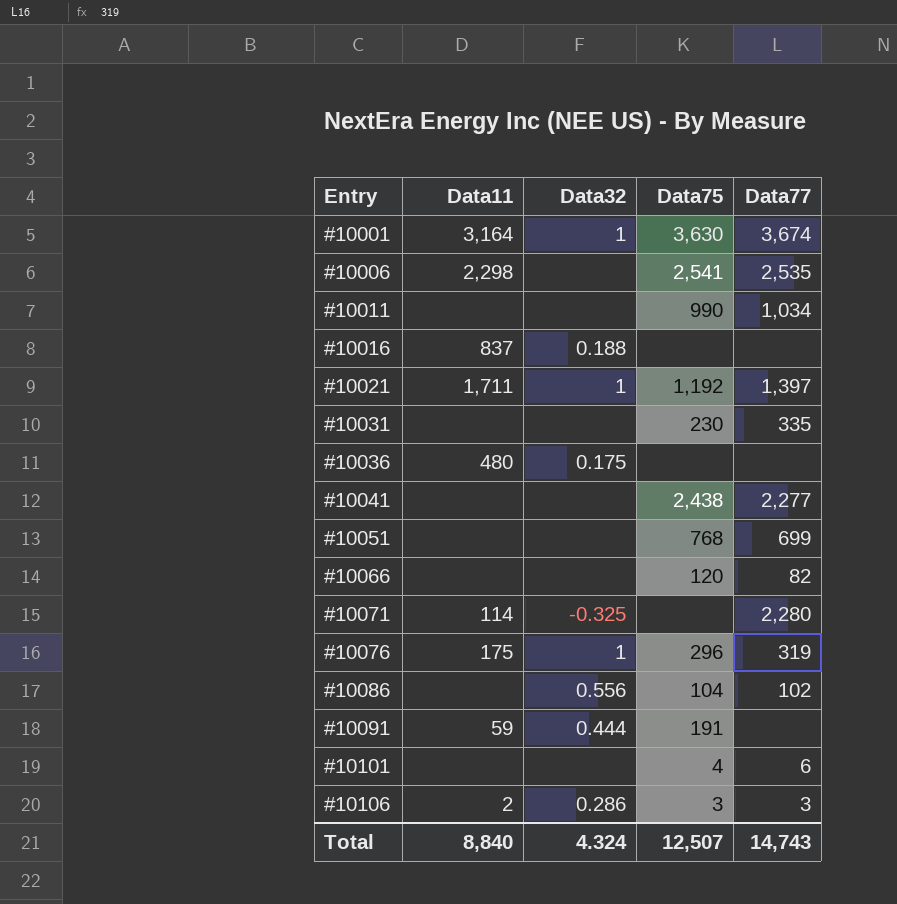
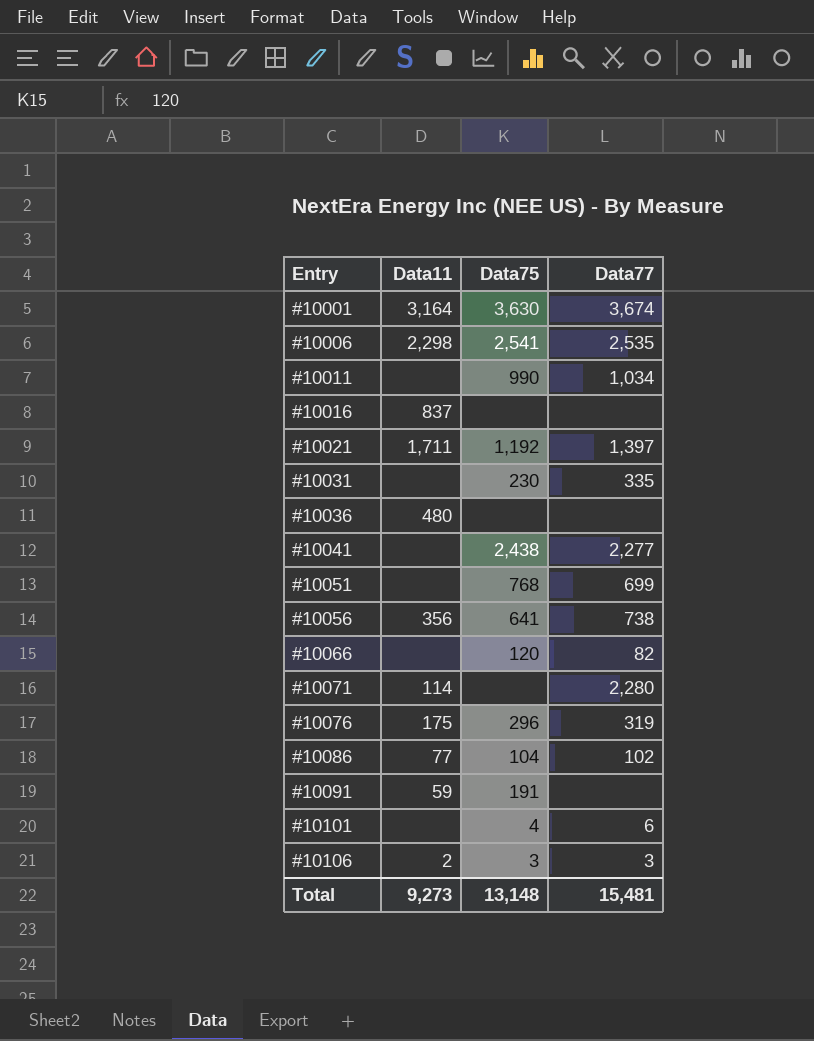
column Data32 | position: 3 -> none
row #10056: none -> 356 | 641 | 738
#10086 | Data11: none -> 77
Total | Data11: 8,840 -> 9,273
Total | Data75: 12,507 -> 13,148
Total | Data77: 14,743 -> 15,481

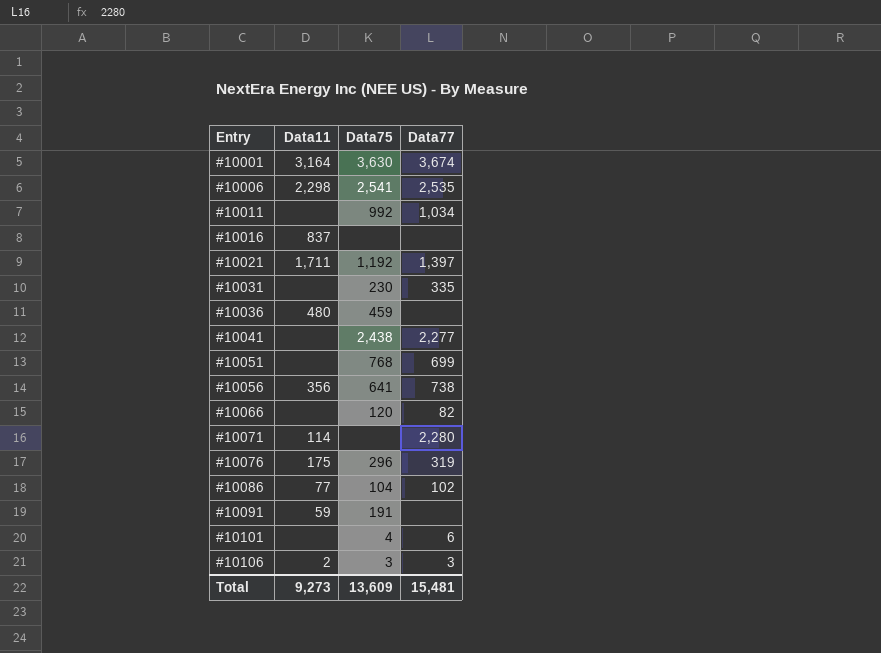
#10011 | Data75: 990 -> 992
#10036 | Data75: none -> 459
Total | Data75: 13,148 -> 13,609

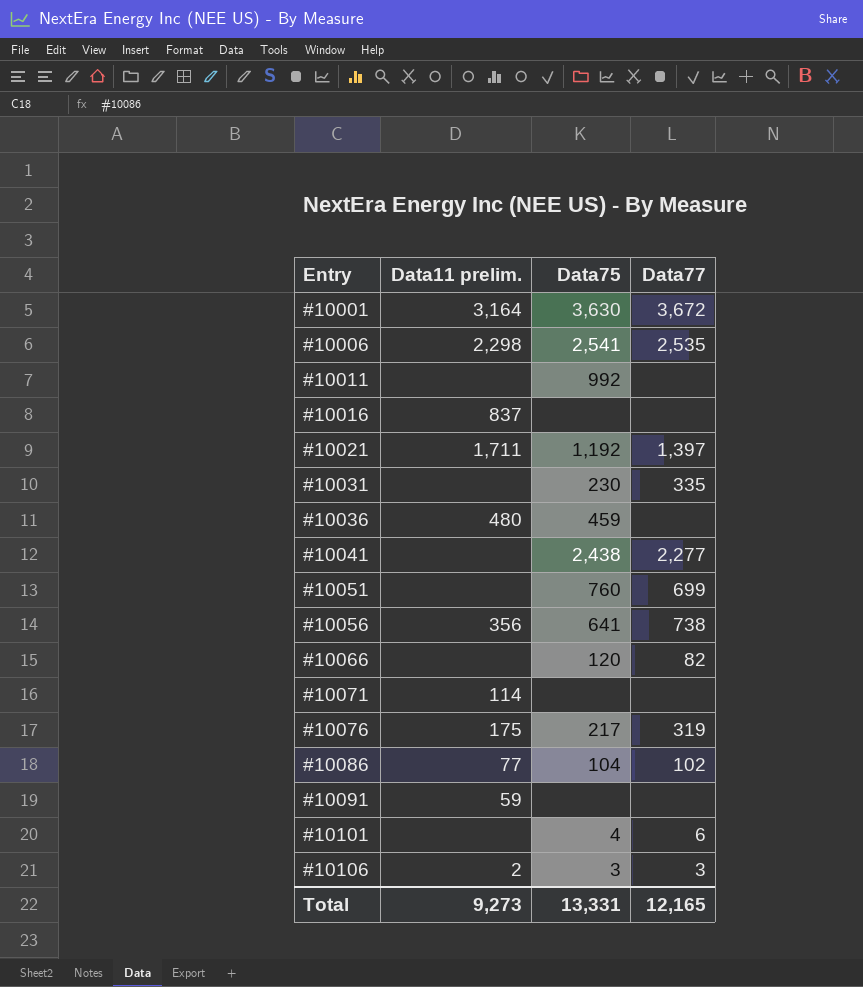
column name: Data11 -> Data11 prelim.
#10001 | Data77: 3,674 -> 3,672
#10011 | Data77: 1,034 -> none
#10051 | Data75: 768 -> 760
#10071 | Data77: 2,280 -> none
#10076 | Data75: 296 -> 217
#10091 | Data75: 191 -> none
Total | Data75: 13,609 -> 13,331
Total | Data77: 15,481 -> 12,165

